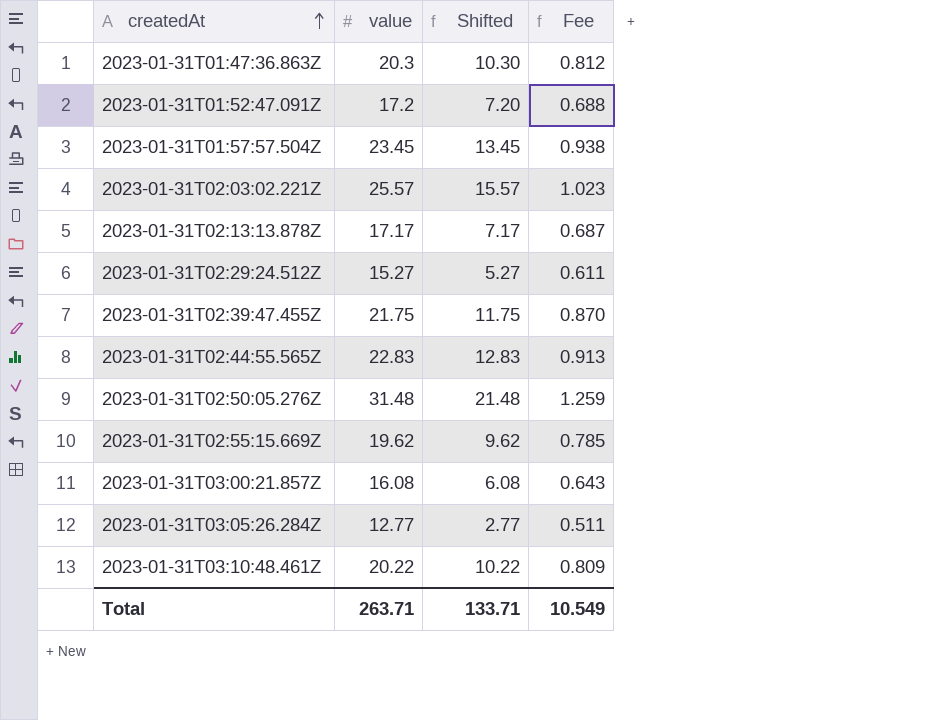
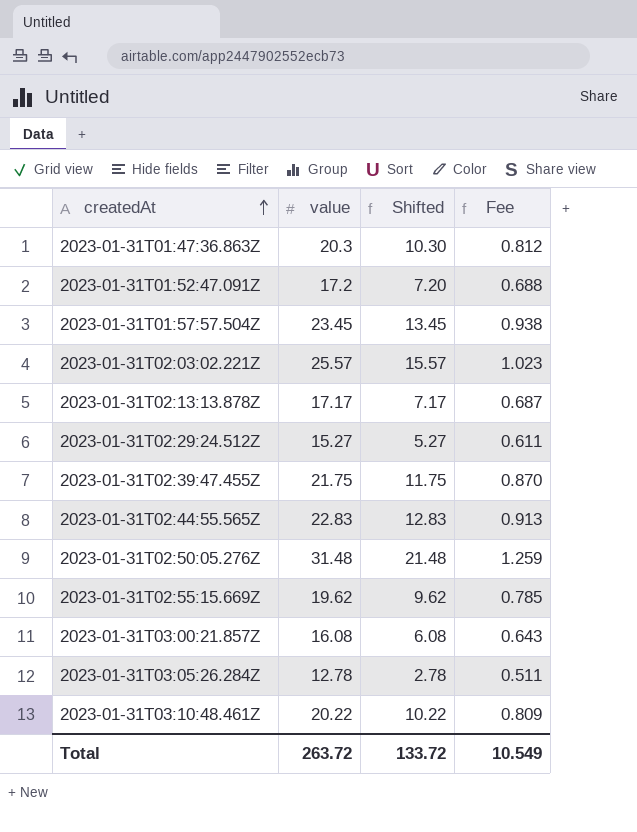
2023-01-31T03:05:26.284Z | value: 12.77 -> 12.78
2023-01-31T03:05:26.284Z | Shifted: 2.77 -> 2.78
Total | value: 263.71 -> 263.72
Total | Shifted: 133.71 -> 133.72

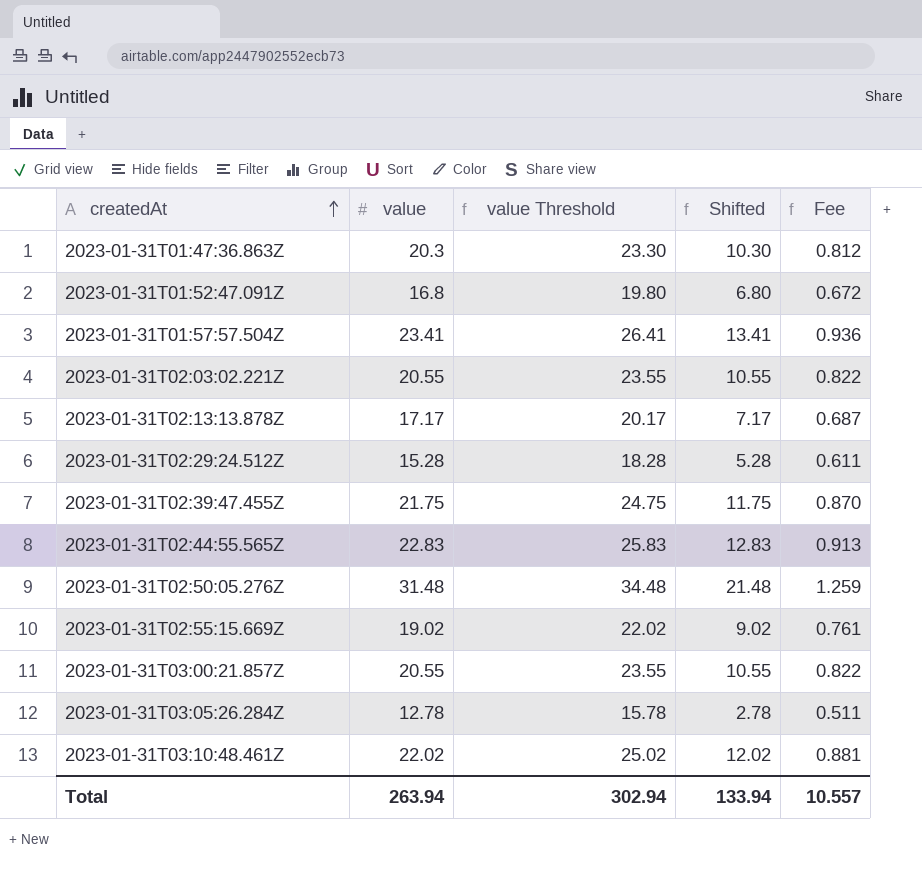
column value Threshold | formula: none -> [value] + 3
2023-01-31T01:52:47.091Z | value: 17.2 -> 16.8
2023-01-31T01:52:47.091Z | Shifted: 7.20 -> 6.80
2023-01-31T01:52:47.091Z | Fee: 0.688 -> 0.672
2023-01-31T01:57:57.504Z | value: 23.45 -> 23.41
2023-01-31T01:57:57.504Z | Shifted: 13.45 -> 13.41
2023-01-31T01:57:57.504Z | Fee: 0.938 -> 0.936
2023-01-31T02:03:02.221Z | value: 25.57 -> 20.55
2023-01-31T02:03:02.221Z | Shifted: 15.57 -> 10.55
2023-01-31T02:03:02.221Z | Fee: 1.023 -> 0.822
2023-01-31T02:29:24.512Z | value: 15.27 -> 15.28
2023-01-31T02:29:24.512Z | Shifted: 5.27 -> 5.28
2023-01-31T02:55:15.669Z | value: 19.62 -> 19.02
2023-01-31T02:55:15.669Z | Shifted: 9.62 -> 9.02
2023-01-31T02:55:15.669Z | Fee: 0.785 -> 0.761
2023-01-31T03:00:21.857Z | value: 16.08 -> 20.55
2023-01-31T03:00:21.857Z | Shifted: 6.08 -> 10.55
2023-01-31T03:00:21.857Z | Fee: 0.643 -> 0.822
2023-01-31T03:10:48.461Z | value: 20.22 -> 22.02
2023-01-31T03:10:48.461Z | Shifted: 10.22 -> 12.02
2023-01-31T03:10:48.461Z | Fee: 0.809 -> 0.881
Total | value: 263.72 -> 263.94
Total | Shifted: 133.72 -> 133.94
Total | Fee: 10.549 -> 10.557

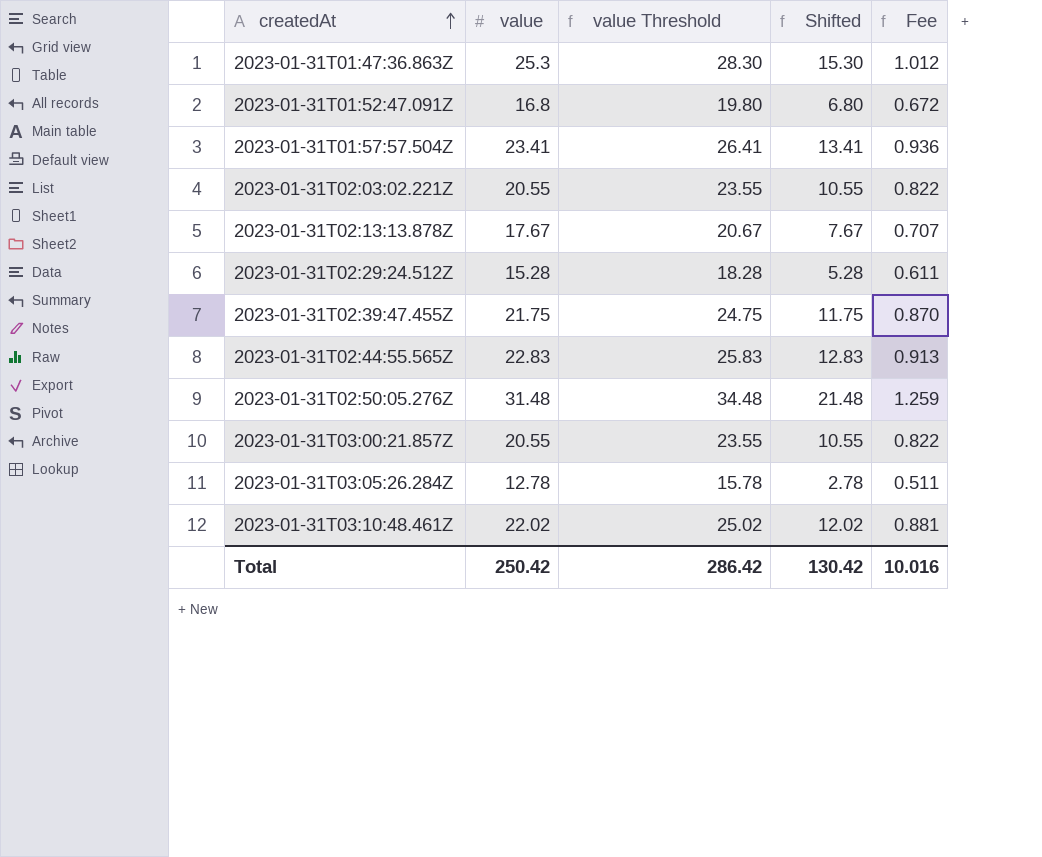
row 2023-01-31T02:55:15.669Z: 19.02 | 22.02 | 9.02 | 0.761 -> none
2023-01-31T01:47:36.863Z | value: 20.3 -> 25.3
2023-01-31T01:47:36.863Z | value Threshold: 23.30 -> 28.30
2023-01-31T01:47:36.863Z | Shifted: 10.30 -> 15.30
2023-01-31T01:47:36.863Z | Fee: 0.812 -> 1.012
2023-01-31T02:13:13.878Z | value: 17.17 -> 17.67
2023-01-31T02:13:13.878Z | value Threshold: 20.17 -> 20.67
2023-01-31T02:13:13.878Z | Shifted: 7.17 -> 7.67
2023-01-31T02:13:13.878Z | Fee: 0.687 -> 0.707
Total | value: 263.94 -> 250.42
Total | value Threshold: 302.94 -> 286.42
Total | Shifted: 133.94 -> 130.42
Total | Fee: 10.557 -> 10.016

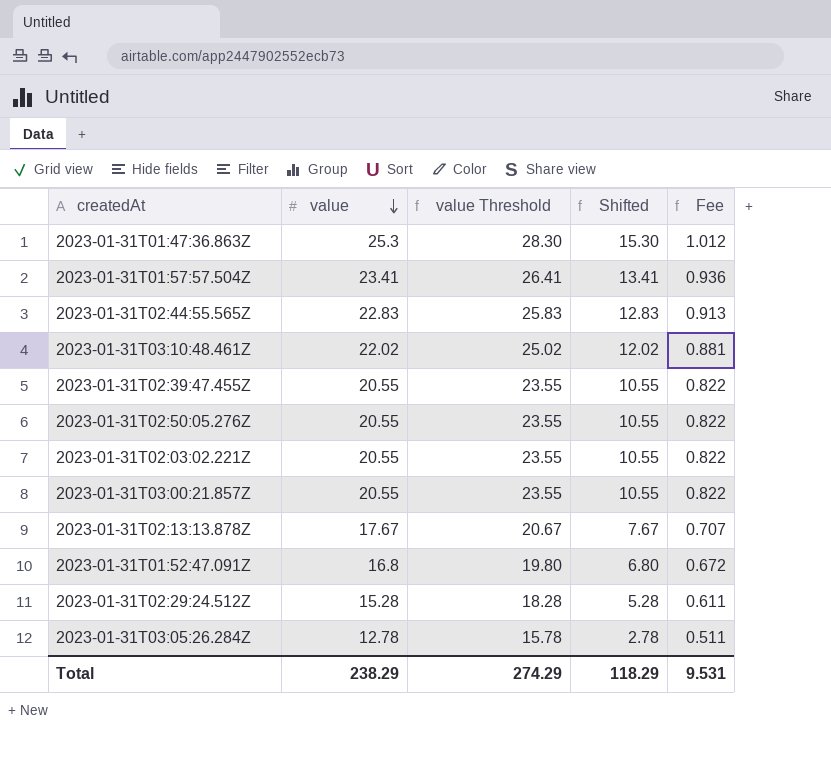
row order: createdAt ascending -> value descending
2023-01-31T02:39:47.455Z | value: 21.75 -> 20.55
2023-01-31T02:39:47.455Z | value Threshold: 24.75 -> 23.55
2023-01-31T02:39:47.455Z | Shifted: 11.75 -> 10.55
2023-01-31T02:39:47.455Z | Fee: 0.870 -> 0.822
2023-01-31T02:50:05.276Z | value: 31.48 -> 20.55
2023-01-31T02:50:05.276Z | value Threshold: 34.48 -> 23.55
2023-01-31T02:50:05.276Z | Shifted: 21.48 -> 10.55
2023-01-31T02:50:05.276Z | Fee: 1.259 -> 0.822
Total | value: 250.42 -> 238.29
Total | value Threshold: 286.42 -> 274.29
Total | Shifted: 130.42 -> 118.29
Total | Fee: 10.016 -> 9.531

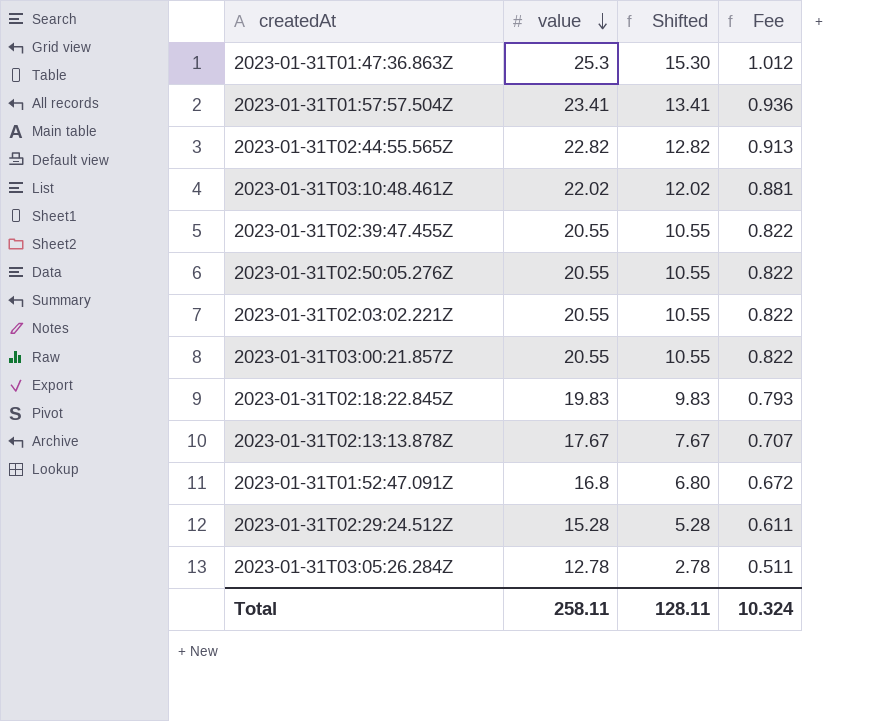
column value Threshold | formula: [value] + 3 -> none
2023-01-31T02:44:55.565Z | value: 22.83 -> 22.82
2023-01-31T02:44:55.565Z | Shifted: 12.83 -> 12.82
row 2023-01-31T02:18:22.845Z: none -> 19.83 | 9.83 | 0.793
Total | value: 238.29 -> 258.11
Total | Shifted: 118.29 -> 128.11
Total | Fee: 9.531 -> 10.324

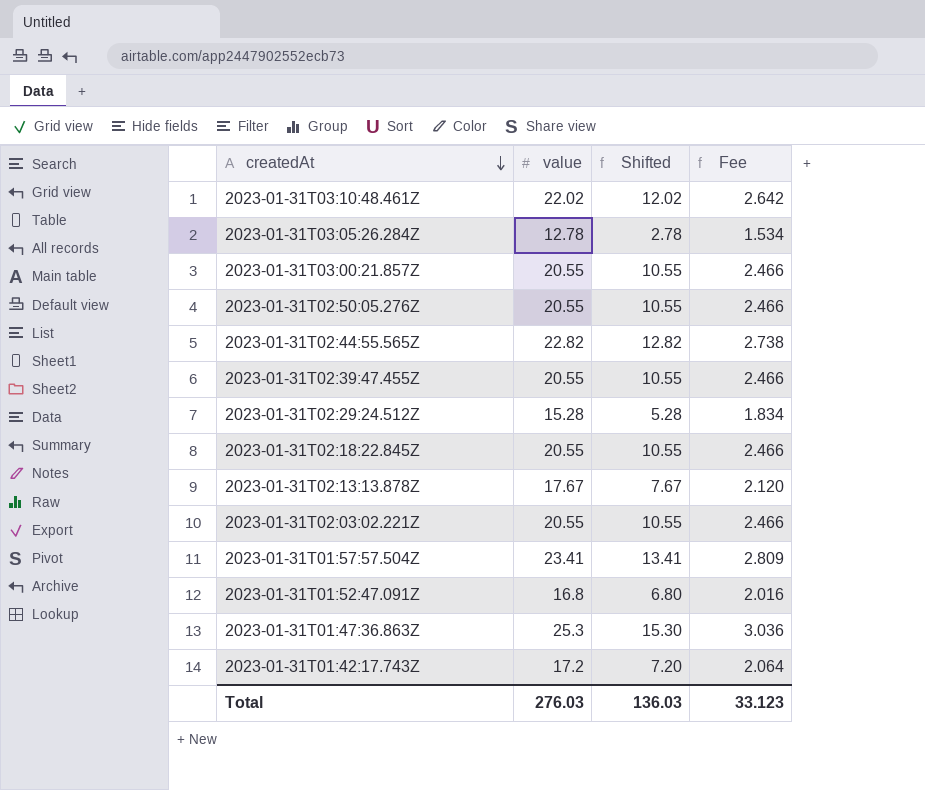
row order: value descending -> createdAt descending
column Fee | formula: [value] * 0.04 -> [value] * 0.12
2023-01-31T02:18:22.845Z | value: 19.83 -> 20.55
2023-01-31T02:18:22.845Z | Shifted: 9.83 -> 10.55
row 2023-01-31T01:42:17.743Z: none -> 17.2 | 7.20 | 2.064
Total | value: 258.11 -> 276.03
Total | Shifted: 128.11 -> 136.03
Total | Fee: 10.324 -> 33.123

